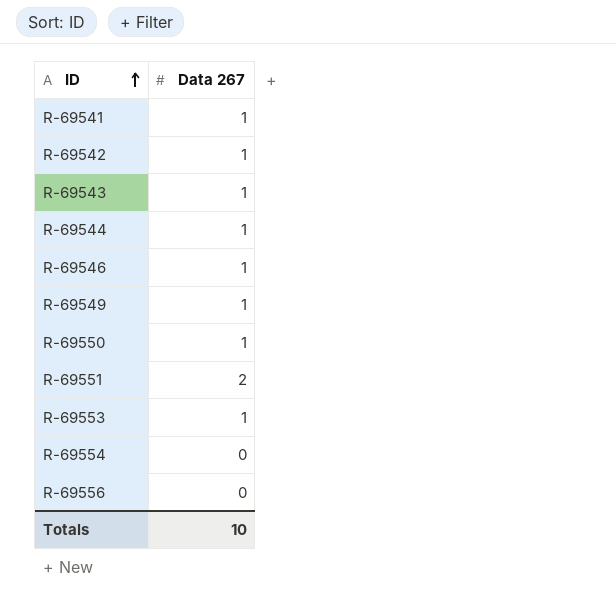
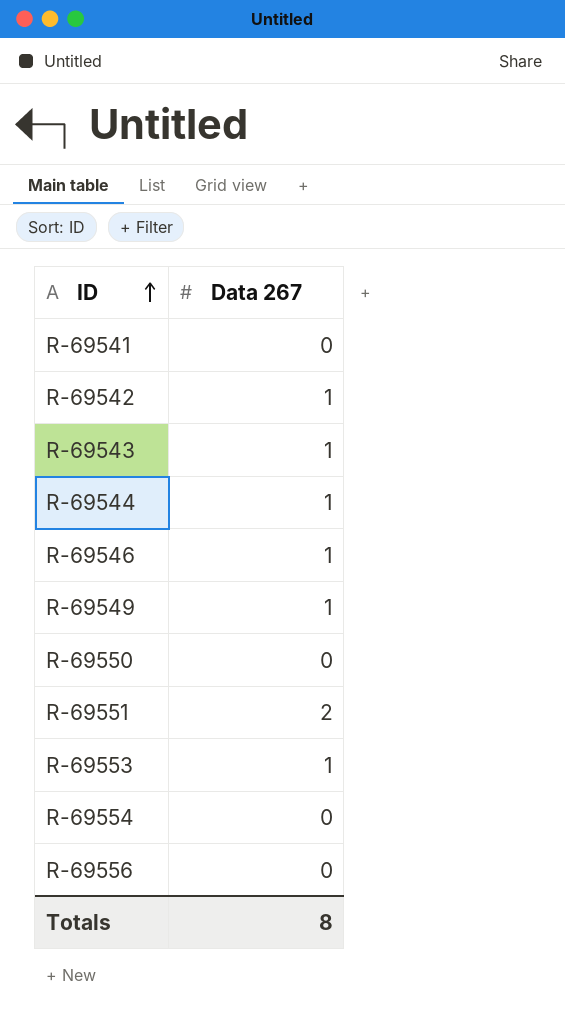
R-69541 | Data 267: 1 -> 0
R-69550 | Data 267: 1 -> 0
Totals | Data 267: 10 -> 8

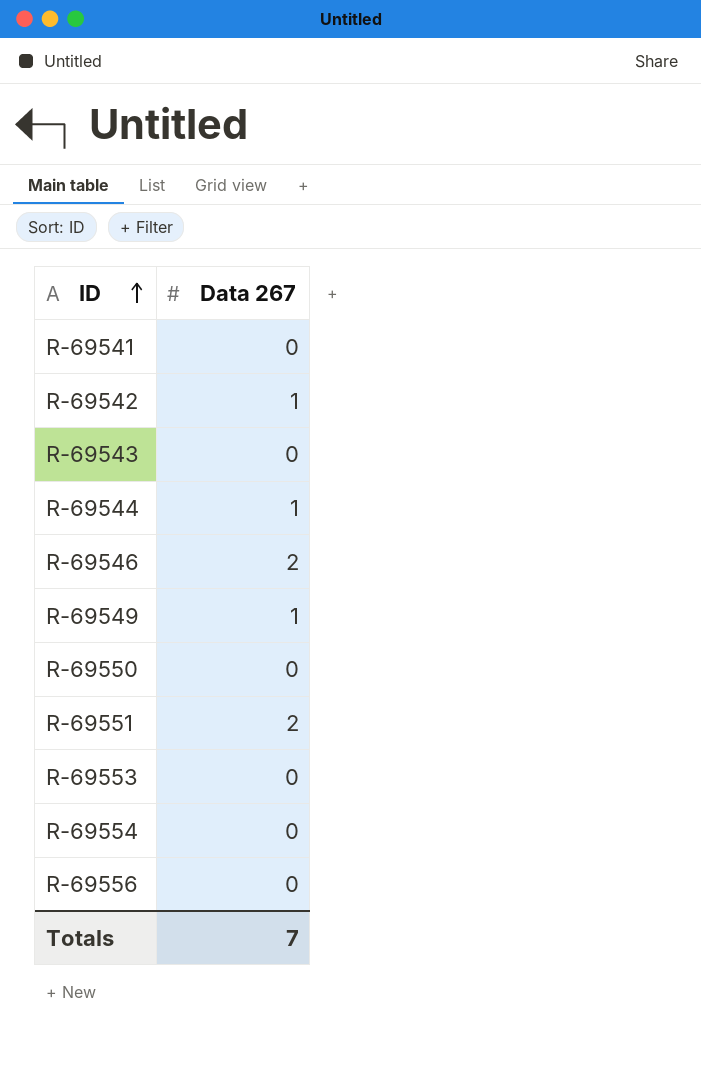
R-69543 | Data 267: 1 -> 0
R-69546 | Data 267: 1 -> 2
R-69553 | Data 267: 1 -> 0
Totals | Data 267: 8 -> 7

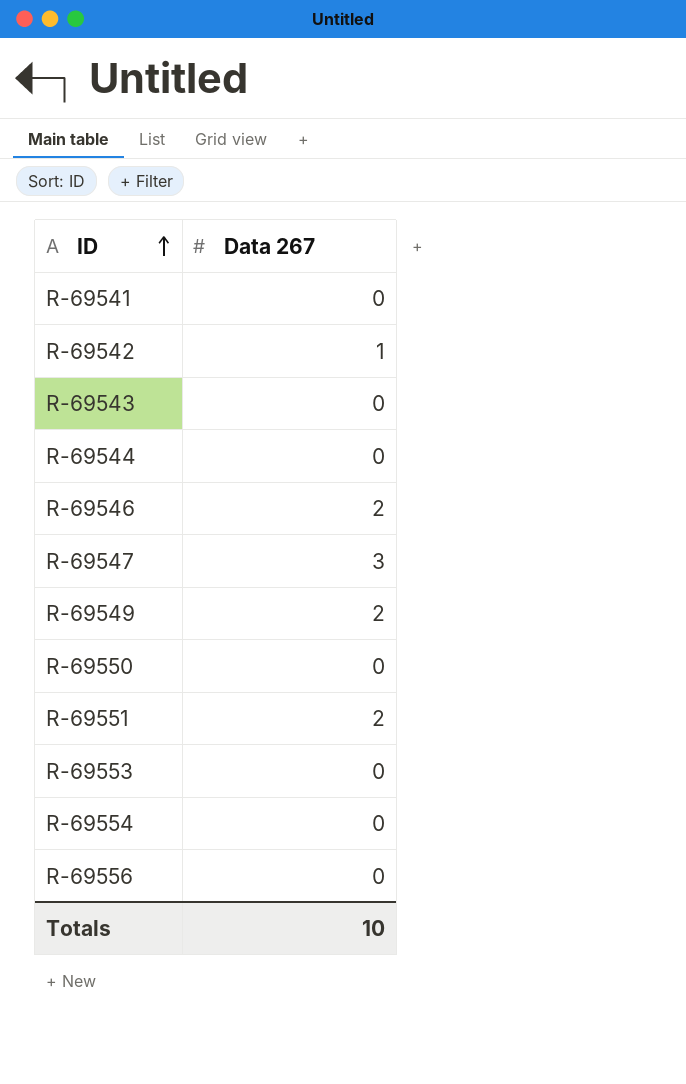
R-69544 | Data 267: 1 -> 0
row R-69547: none -> 3
R-69549 | Data 267: 1 -> 2
Totals | Data 267: 7 -> 10

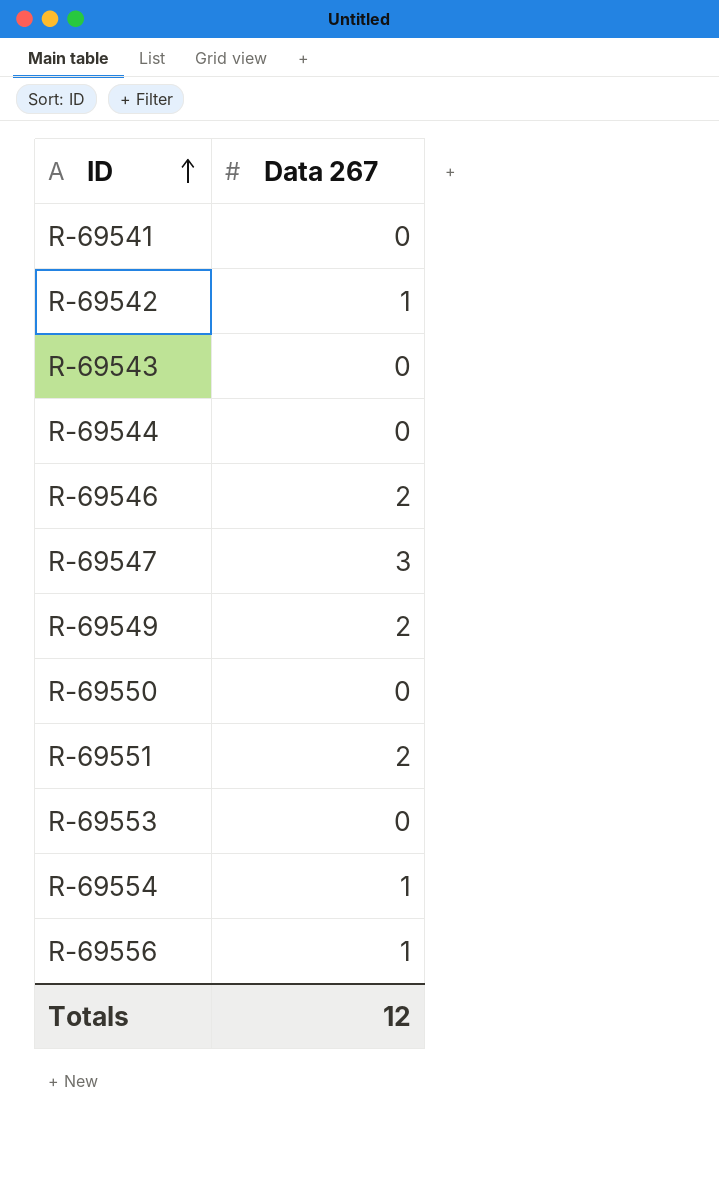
R-69554 | Data 267: 0 -> 1
R-69556 | Data 267: 0 -> 1
Totals | Data 267: 10 -> 12

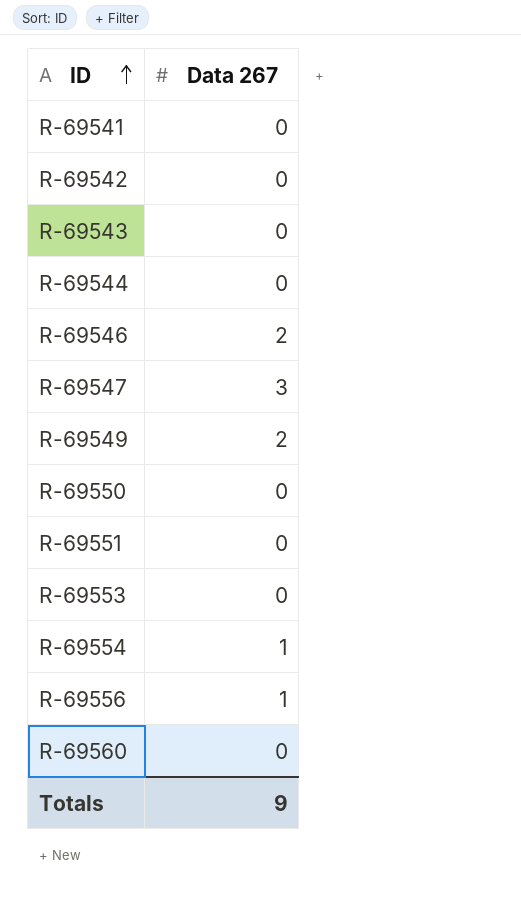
R-69542 | Data 267: 1 -> 0
R-69551 | Data 267: 2 -> 0
row R-69560: none -> 0
Totals | Data 267: 12 -> 9

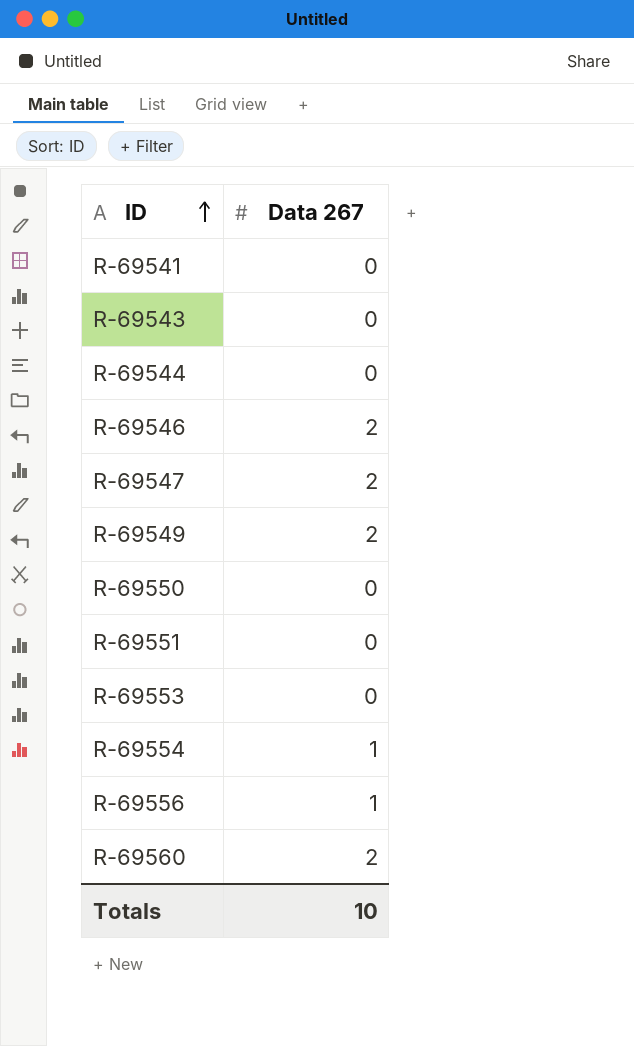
row R-69542: 0 -> none
R-69547 | Data 267: 3 -> 2
R-69560 | Data 267: 0 -> 2
Totals | Data 267: 9 -> 10

